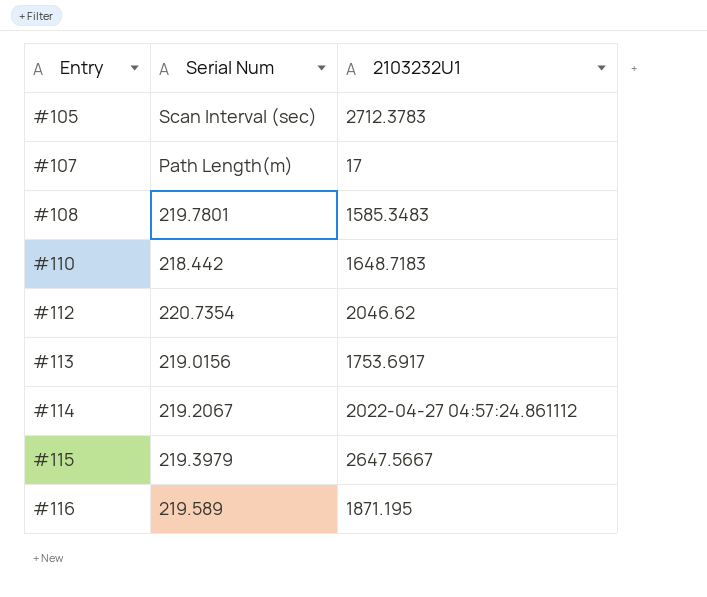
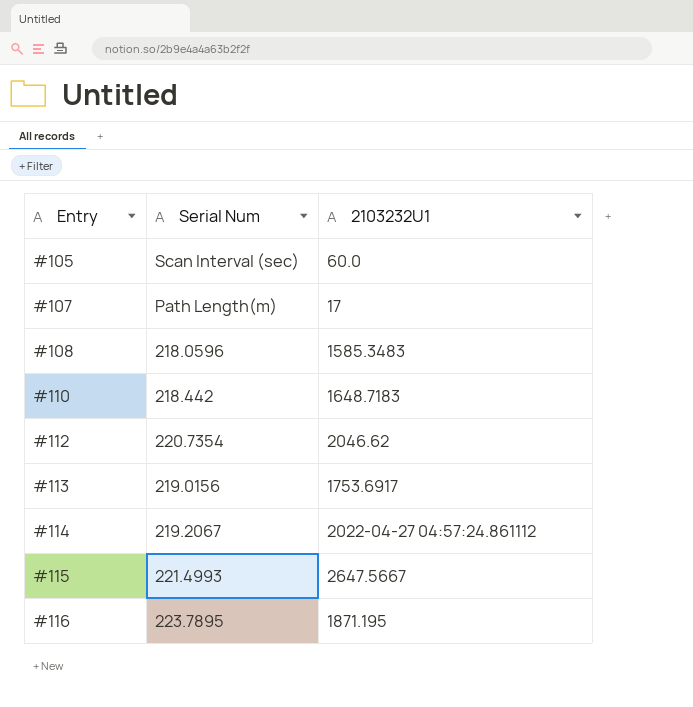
#105 | 2103232U1: 2712.3783 -> 60.0
#108 | Serial Num: 219.7801 -> 218.0596
#115 | Serial Num: 219.3979 -> 221.4993
#116 | Serial Num: 219.589 -> 223.7895

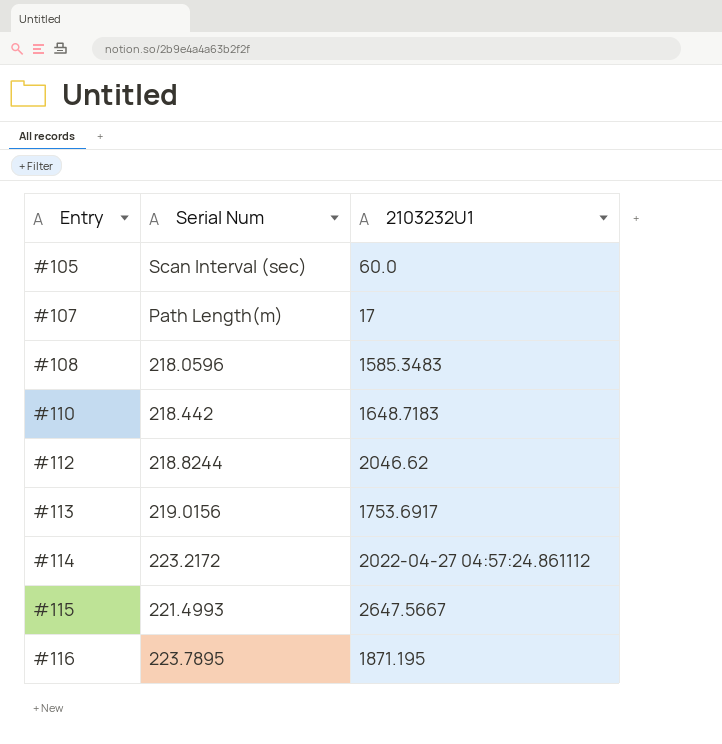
#112 | Serial Num: 220.7354 -> 218.8244
#114 | Serial Num: 219.2067 -> 223.2172

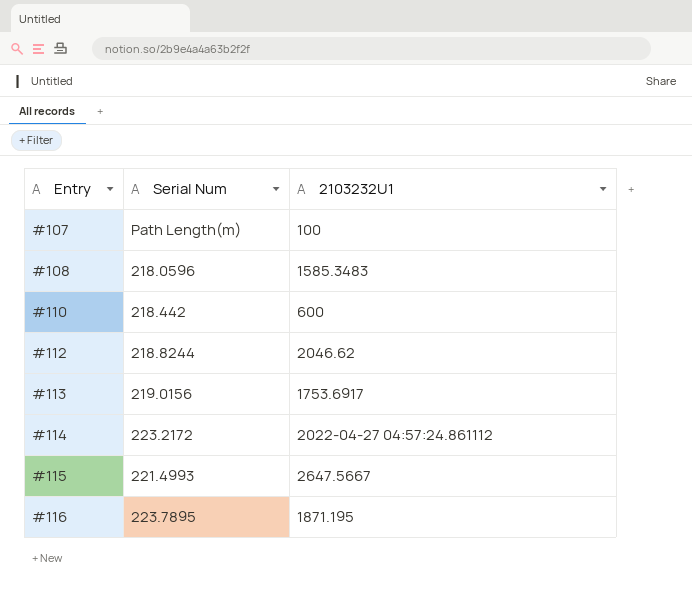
row #105: Scan Interval (sec) | 60.0 -> none
#107 | 2103232U1: 17 -> 100
#110 | 2103232U1: 1648.7183 -> 600

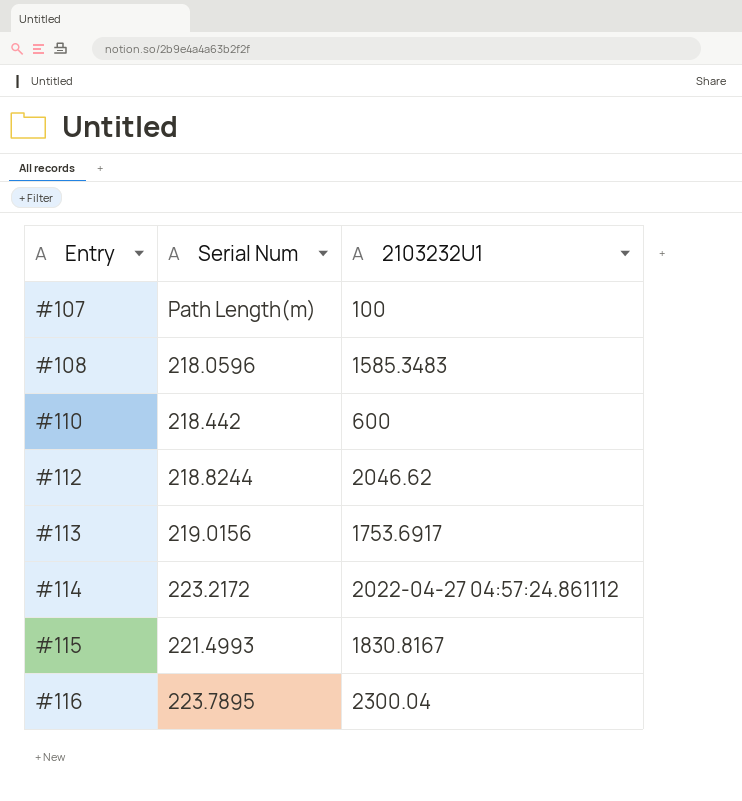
#115 | 2103232U1: 2647.5667 -> 1830.8167
#116 | 2103232U1: 1871.195 -> 2300.04

